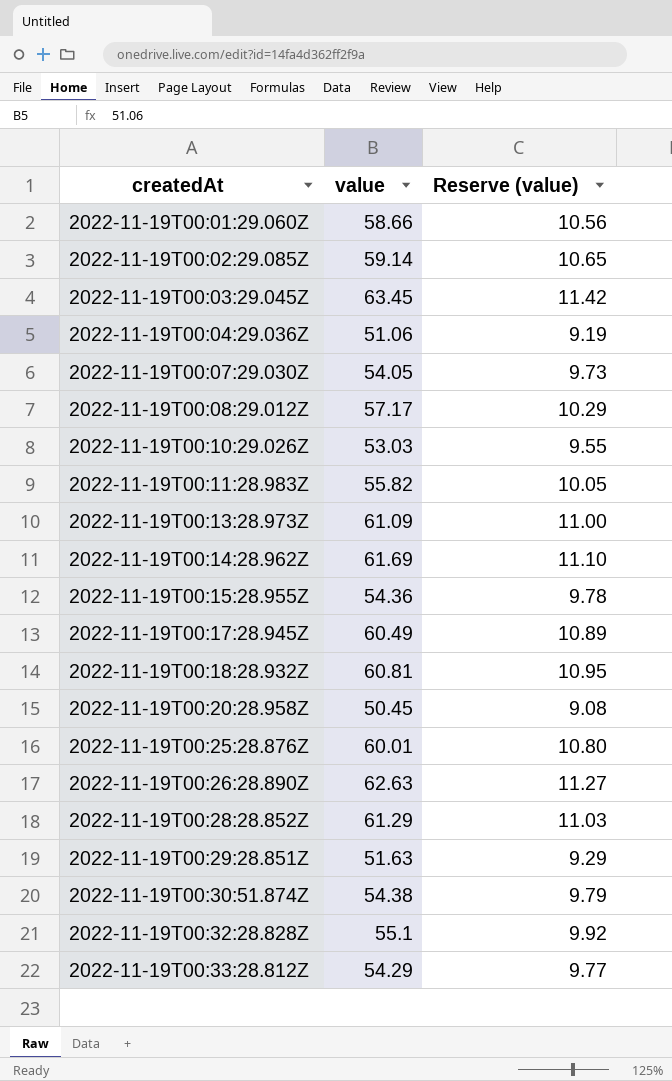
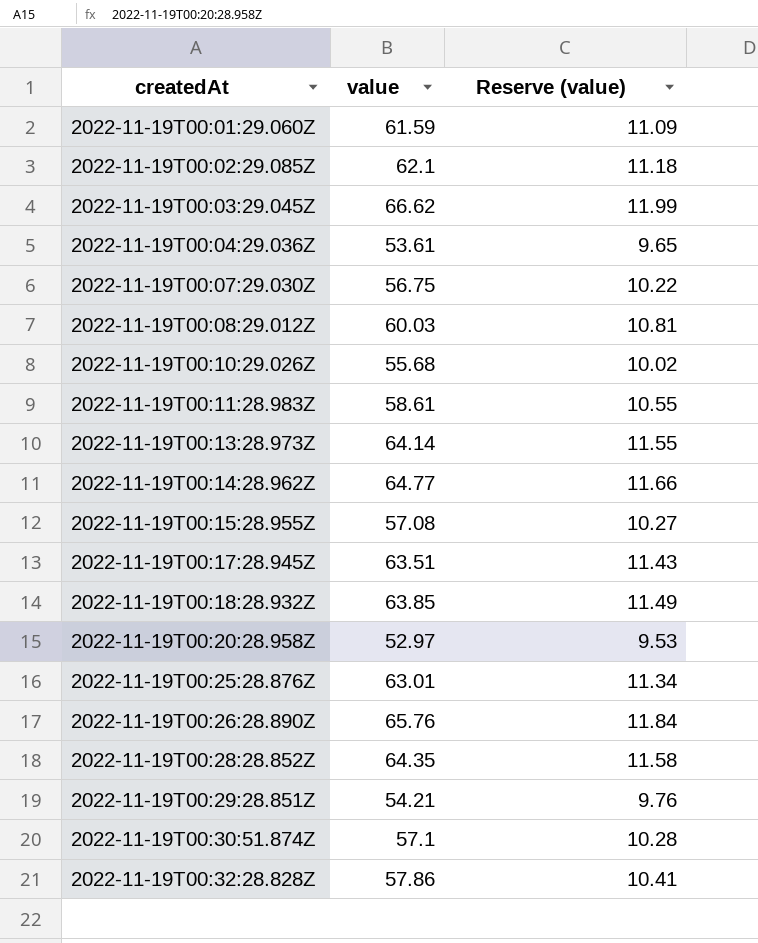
row 2022-11-19T00:33:28.812Z: 54.29 | 9.77 -> none
2022-11-19T00:01:29.060Z | value: 58.66 -> 61.59
2022-11-19T00:01:29.060Z | Reserve (value): 10.56 -> 11.09
2022-11-19T00:02:29.085Z | value: 59.14 -> 62.1
2022-11-19T00:02:29.085Z | Reserve (value): 10.65 -> 11.18
2022-11-19T00:03:29.045Z | value: 63.45 -> 66.62
2022-11-19T00:03:29.045Z | Reserve (value): 11.42 -> 11.99
2022-11-19T00:04:29.036Z | value: 51.06 -> 53.61
2022-11-19T00:04:29.036Z | Reserve (value): 9.19 -> 9.65
2022-11-19T00:07:29.030Z | value: 54.05 -> 56.75
2022-11-19T00:07:29.030Z | Reserve (value): 9.73 -> 10.22
2022-11-19T00:08:29.012Z | value: 57.17 -> 60.03
2022-11-19T00:08:29.012Z | Reserve (value): 10.29 -> 10.81
2022-11-19T00:10:29.026Z | value: 53.03 -> 55.68
2022-11-19T00:10:29.026Z | Reserve (value): 9.55 -> 10.02
2022-11-19T00:11:28.983Z | value: 55.82 -> 58.61
2022-11-19T00:11:28.983Z | Reserve (value): 10.05 -> 10.55
2022-11-19T00:13:28.973Z | value: 61.09 -> 64.14
2022-11-19T00:13:28.973Z | Reserve (value): 11.00 -> 11.55
2022-11-19T00:14:28.962Z | value: 61.69 -> 64.77
2022-11-19T00:14:28.962Z | Reserve (value): 11.10 -> 11.66
2022-11-19T00:15:28.955Z | value: 54.36 -> 57.08
2022-11-19T00:15:28.955Z | Reserve (value): 9.78 -> 10.27
2022-11-19T00:17:28.945Z | value: 60.49 -> 63.51
2022-11-19T00:17:28.945Z | Reserve (value): 10.89 -> 11.43
2022-11-19T00:18:28.932Z | value: 60.81 -> 63.85
2022-11-19T00:18:28.932Z | Reserve (value): 10.95 -> 11.49
2022-11-19T00:20:28.958Z | value: 50.45 -> 52.97
2022-11-19T00:20:28.958Z | Reserve (value): 9.08 -> 9.53
2022-11-19T00:25:28.876Z | value: 60.01 -> 63.01
2022-11-19T00:25:28.876Z | Reserve (value): 10.80 -> 11.34
2022-11-19T00:26:28.890Z | value: 62.63 -> 65.76
2022-11-19T00:26:28.890Z | Reserve (value): 11.27 -> 11.84
2022-11-19T00:28:28.852Z | value: 61.29 -> 64.35
2022-11-19T00:28:28.852Z | Reserve (value): 11.03 -> 11.58
2022-11-19T00:29:28.851Z | value: 51.63 -> 54.21
2022-11-19T00:29:28.851Z | Reserve (value): 9.29 -> 9.76
2022-11-19T00:30:51.874Z | value: 54.38 -> 57.1
2022-11-19T00:30:51.874Z | Reserve (value): 9.79 -> 10.28
2022-11-19T00:32:28.828Z | value: 55.1 -> 57.86
2022-11-19T00:32:28.828Z | Reserve (value): 9.92 -> 10.41

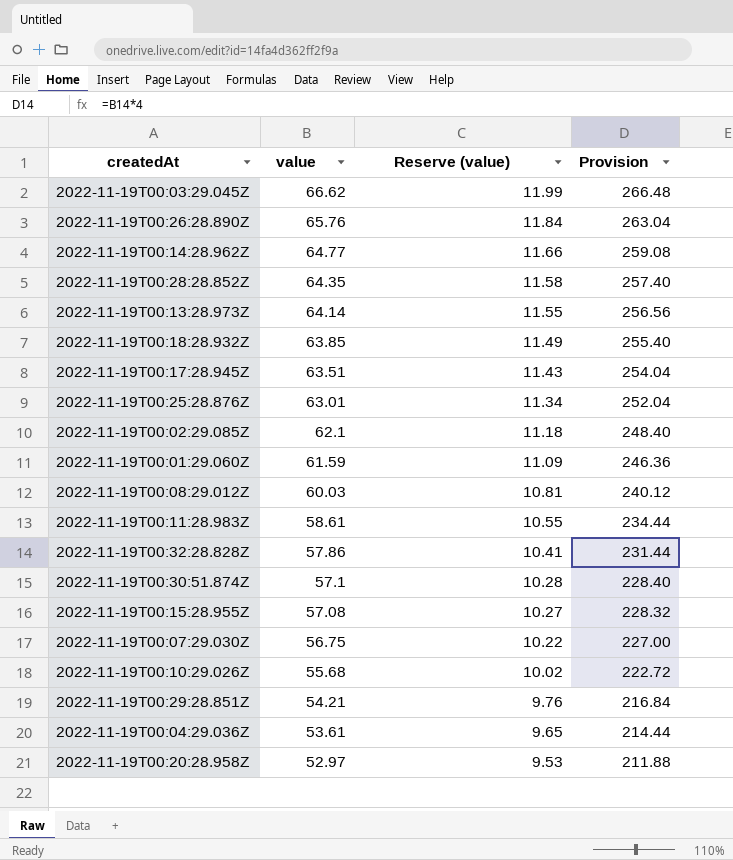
row order: createdAt ascending -> value descending
column Provision | formula: none -> [value] * 4

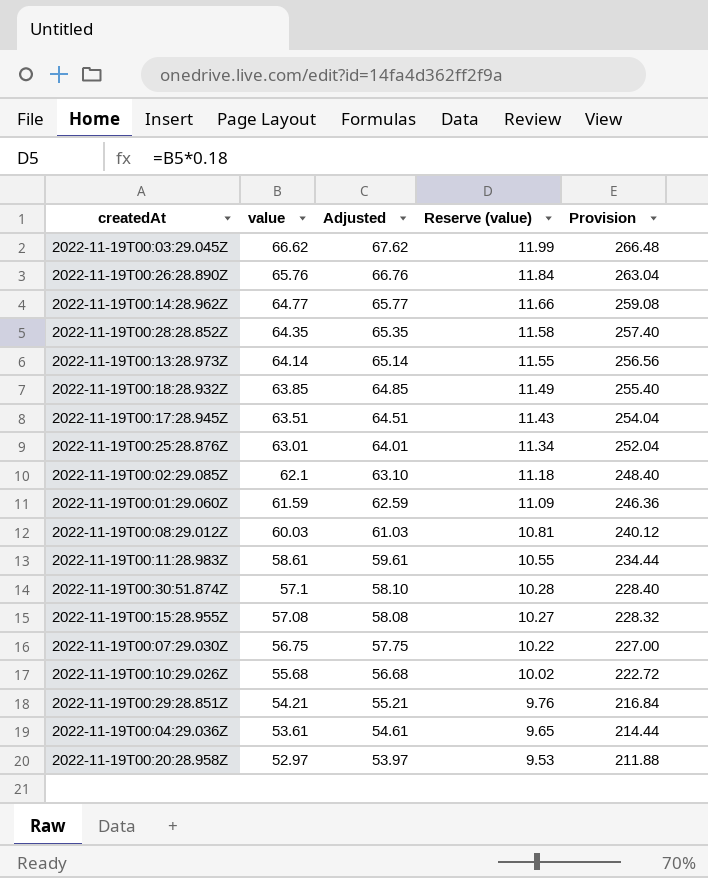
column Adjusted | formula: none -> [value] + 1
row 2022-11-19T00:32:28.828Z: 57.86 | 10.41 | 231.44 -> none

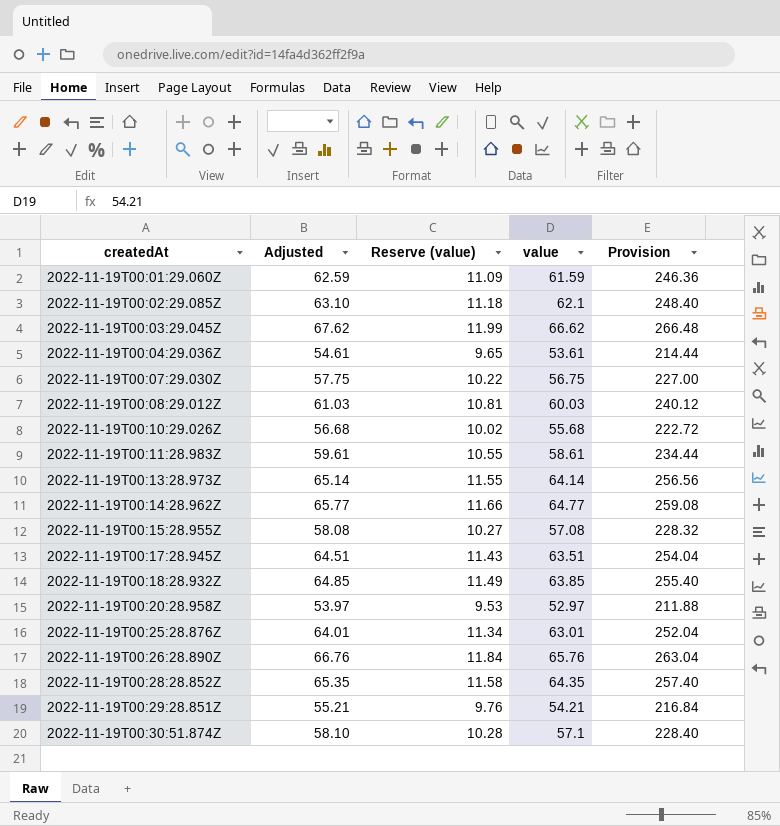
row order: value descending -> createdAt ascending
column value | position: 2 -> 4

